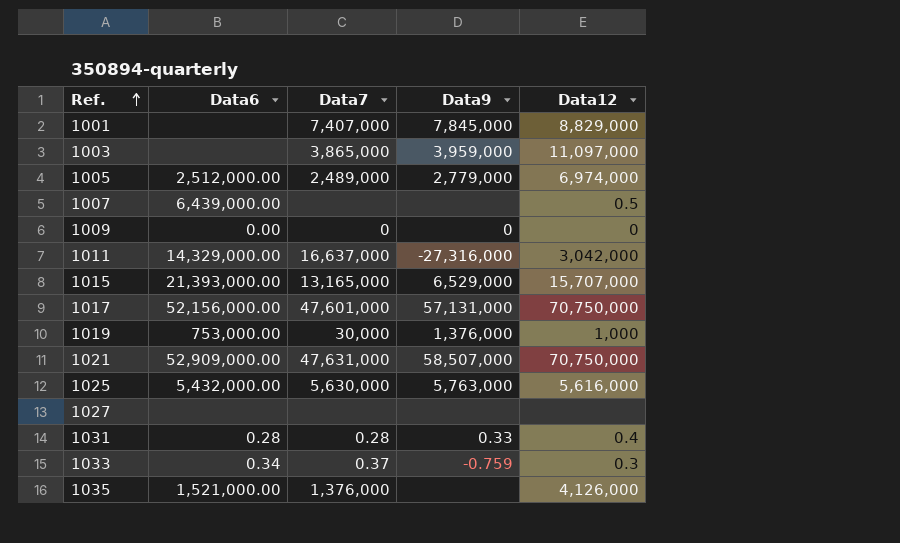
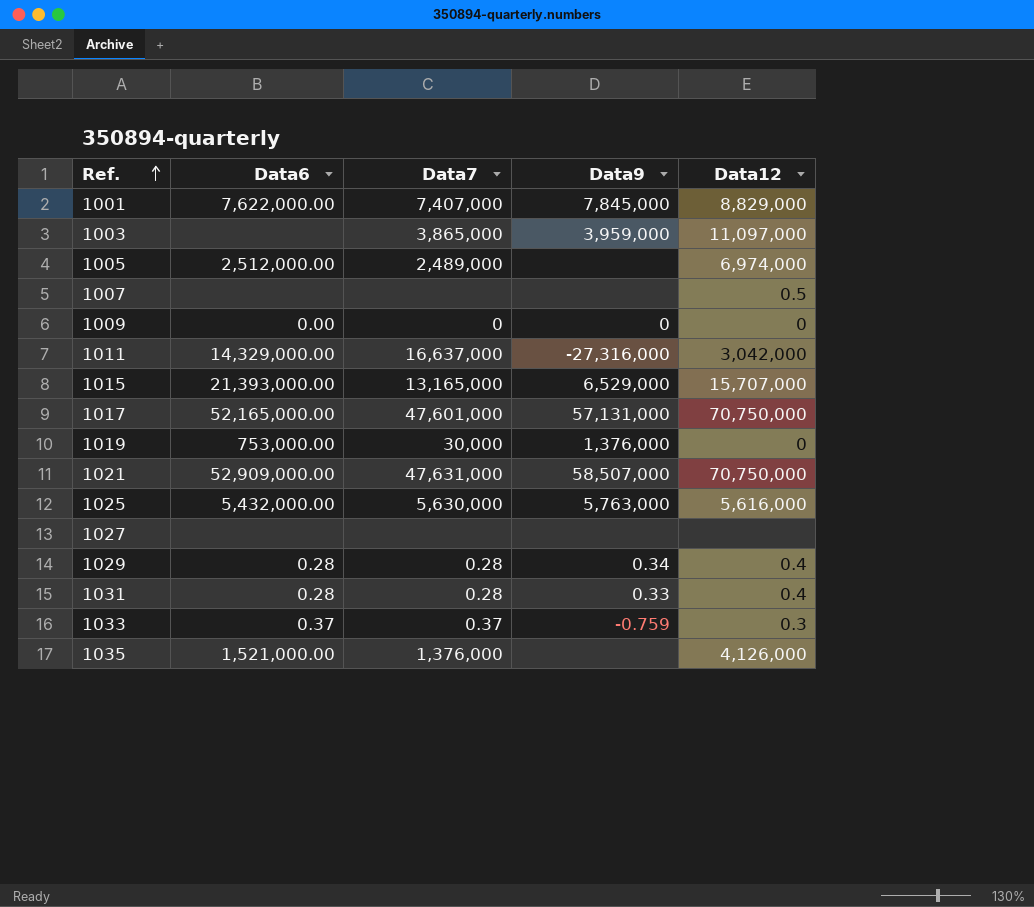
1001 | Data6: none -> 7,622,000.00
1005 | Data9: 2,779,000 -> none
1007 | Data6: 6,439,000.00 -> none
1017 | Data6: 52,156,000.00 -> 52,165,000.00
1019 | Data12: 1,000 -> 0
row 1029: none -> 0.28 | 0.28 | 0.34 | 0.4
1033 | Data6: 0.34 -> 0.37

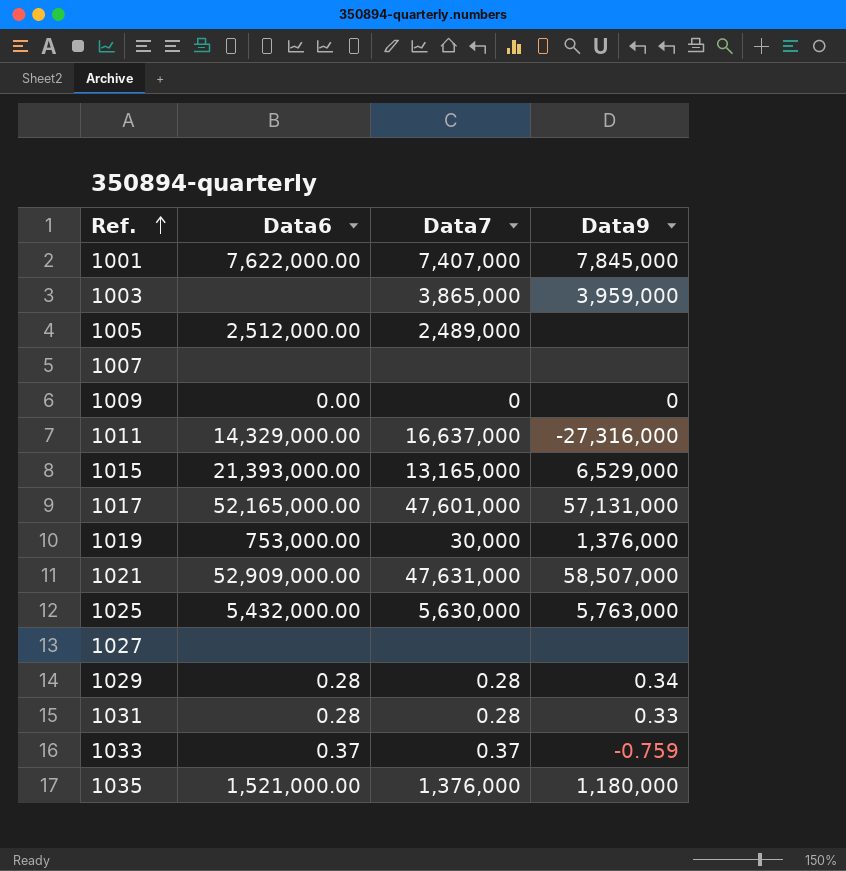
column Data12 | position: 5 -> none
1035 | Data9: none -> 1,180,000

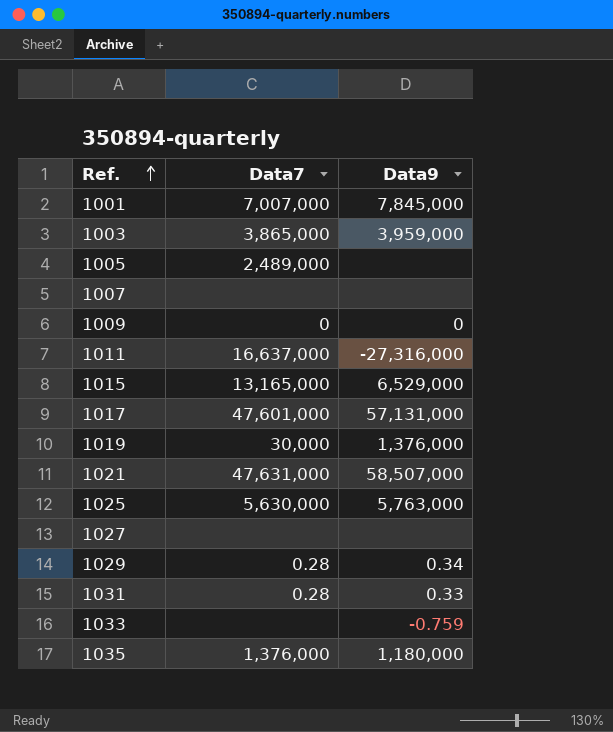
column Data6 | position: 2 -> none
1001 | Data7: 7,407,000 -> 7,007,000
1033 | Data7: 0.37 -> none

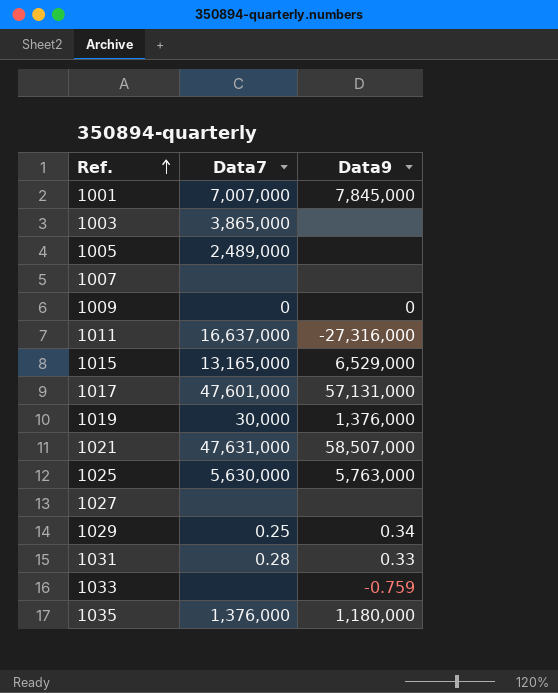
1003 | Data9: 3,959,000 -> none
1029 | Data7: 0.28 -> 0.25

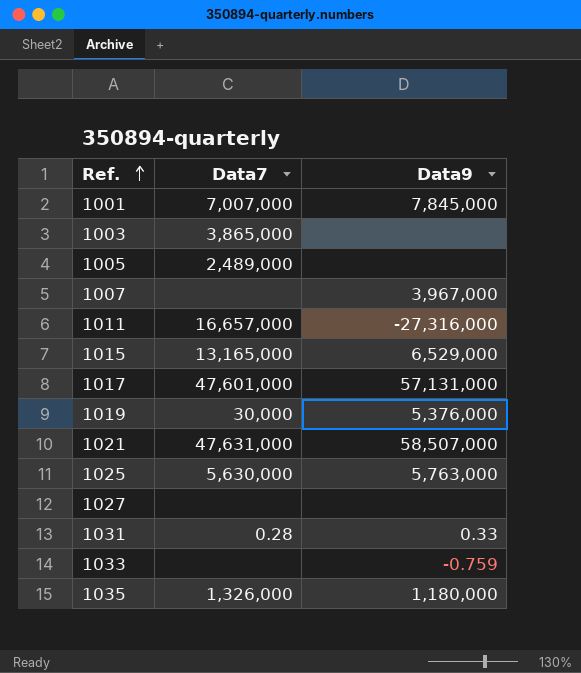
row 1009: 0 | 0 -> none
row 1029: 0.25 | 0.34 -> none
1007 | Data9: none -> 3,967,000
1011 | Data7: 16,637,000 -> 16,657,000
1019 | Data9: 1,376,000 -> 5,376,000
1035 | Data7: 1,376,000 -> 1,326,000

